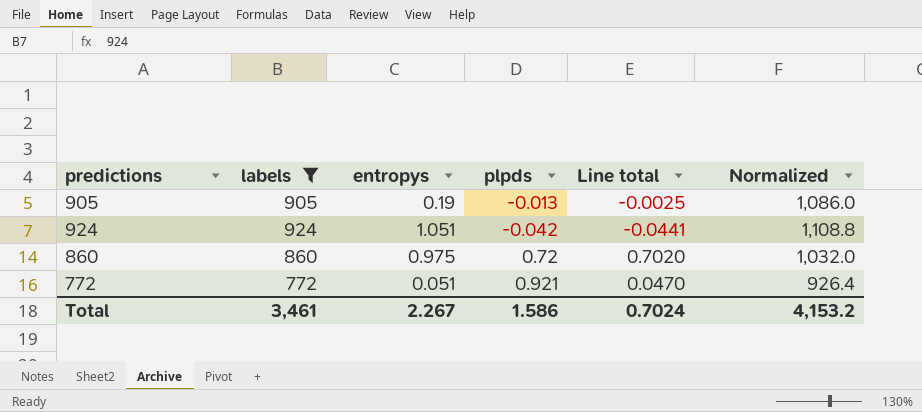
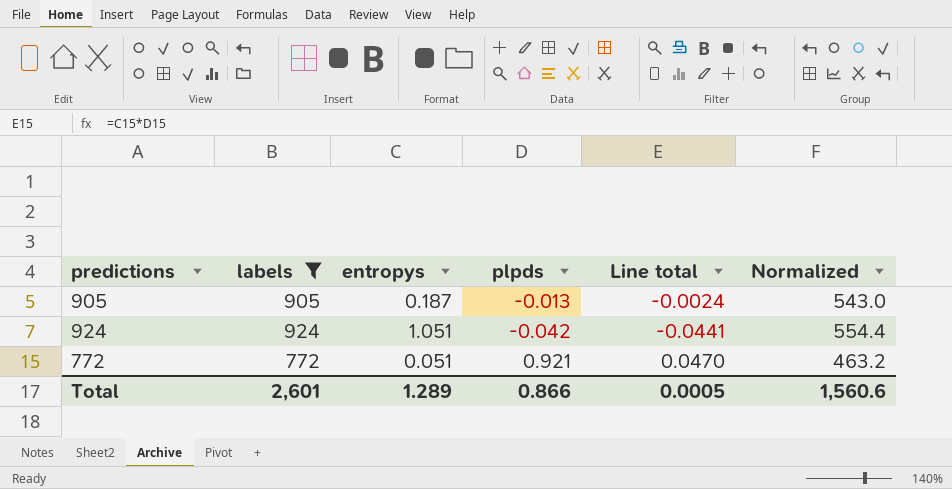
column Normalized | formula: [labels] * 1.2 -> [labels] * 0.6
row 860: 860 | 0.975 | 0.72 | 0.7020 | 1,032.0 -> none
905 | entropys: 0.19 -> 0.187
905 | Line total: -0.0025 -> -0.0024
Total | labels: 3,461 -> 2,601
Total | entropys: 2.267 -> 1.289
Total | plpds: 1.586 -> 0.866
Total | Line total: 0.7024 -> 0.0005
Total | Normalized: 4,153.2 -> 1,560.6

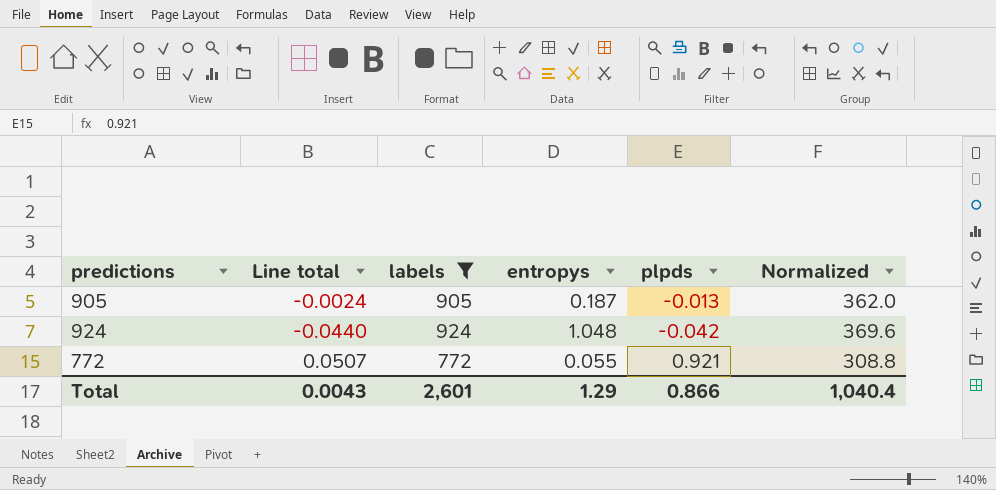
column Line total | position: 5 -> 2
column Normalized | formula: [labels] * 0.6 -> [labels] * 0.4
924 | Line total: -0.0441 -> -0.0440
924 | entropys: 1.051 -> 1.048
772 | Line total: 0.0470 -> 0.0507
772 | entropys: 0.051 -> 0.055
Total | Line total: 0.0005 -> 0.0043
Total | entropys: 1.289 -> 1.29
Total | Normalized: 1,560.6 -> 1,040.4

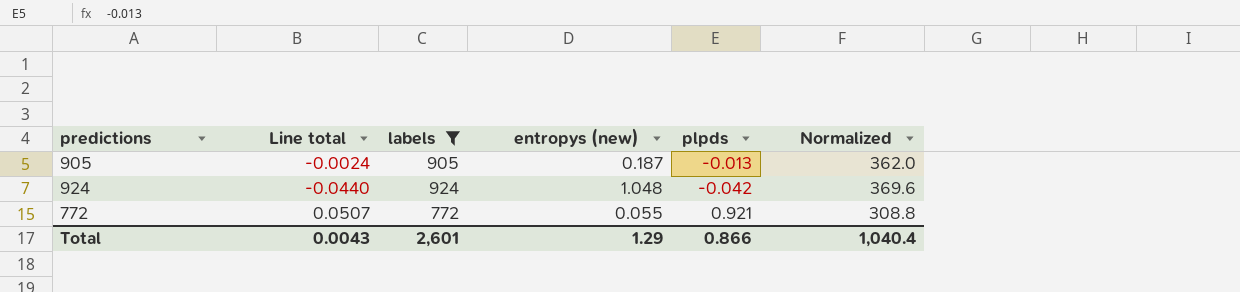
column name: entropys -> entropys (new)

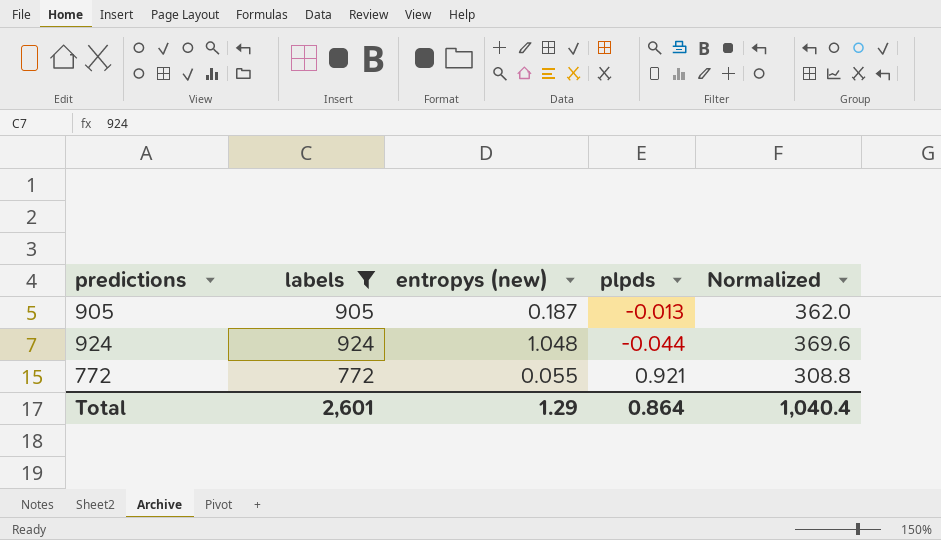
column Line total | formula: [entropys (new)] * [plpds] -> none
924 | plpds: -0.042 -> -0.044
Total | plpds: 0.866 -> 0.864

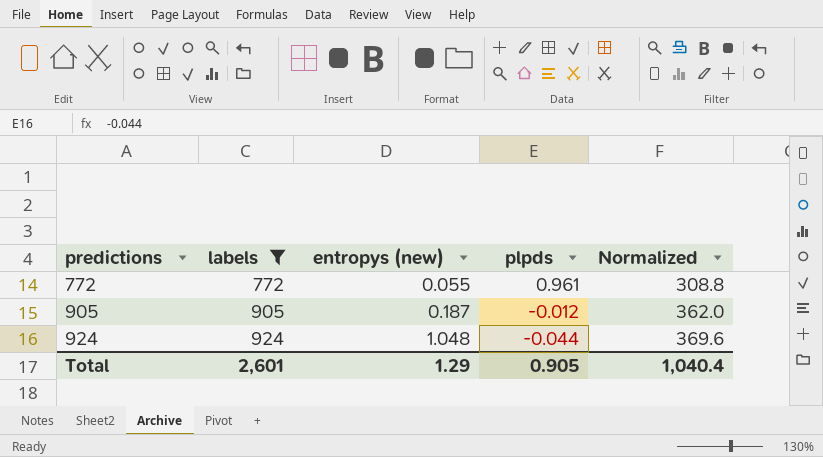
row order: none -> predictions ascending
772 | plpds: 0.921 -> 0.961
905 | plpds: -0.013 -> -0.012
Total | plpds: 0.864 -> 0.905

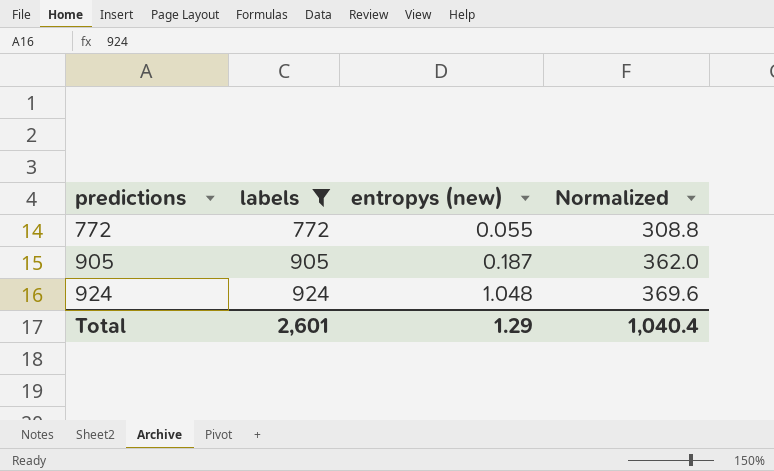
column plpds | position: 4 -> none

